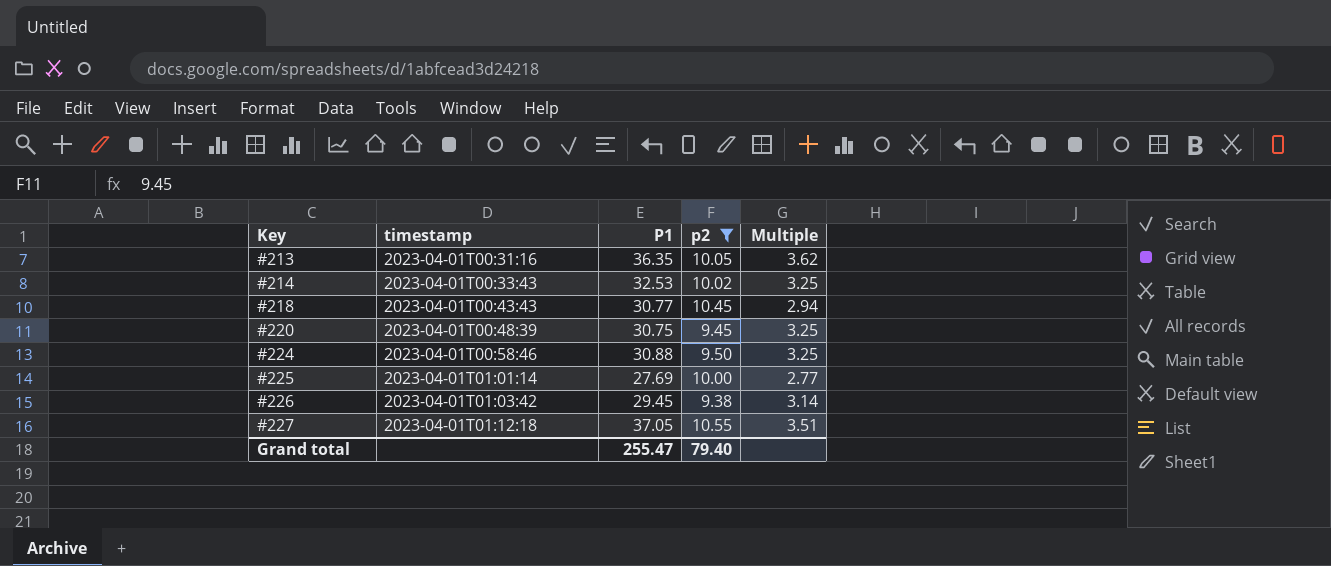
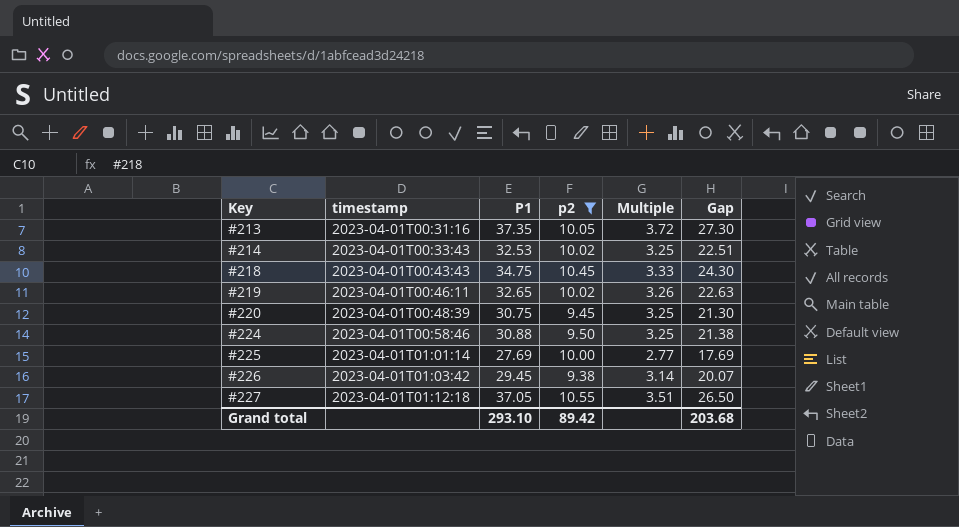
column Gap | formula: none -> [P1] - [p2]
#213 | P1: 36.35 -> 37.35
#213 | Multiple: 3.62 -> 3.72
#218 | P1: 30.77 -> 34.75
#218 | Multiple: 2.94 -> 3.33
row #219: none -> 2023-04-01T00:46:11 | 32.65 | 10.02 | 3.26 | 22.63
Grand total | P1: 255.47 -> 293.10
Grand total | p2: 79.40 -> 89.42

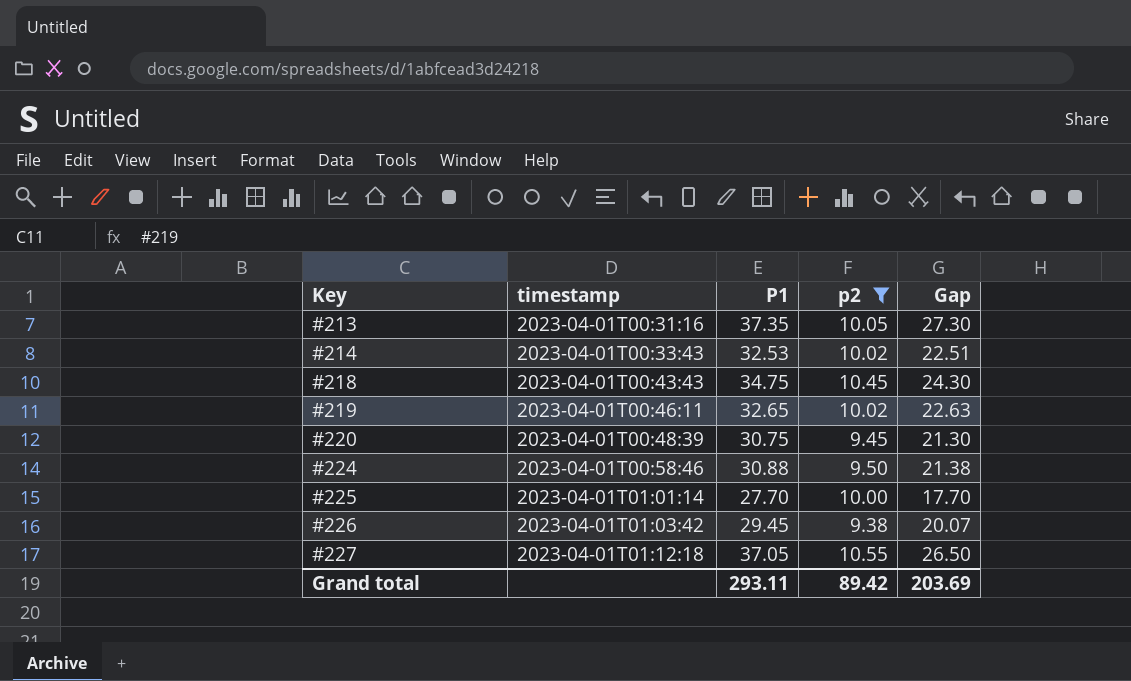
column Multiple | formula: [P1] / [p2] -> none
#225 | P1: 27.69 -> 27.70
#225 | Gap: 17.69 -> 17.70
Grand total | P1: 293.10 -> 293.11
Grand total | Gap: 203.68 -> 203.69

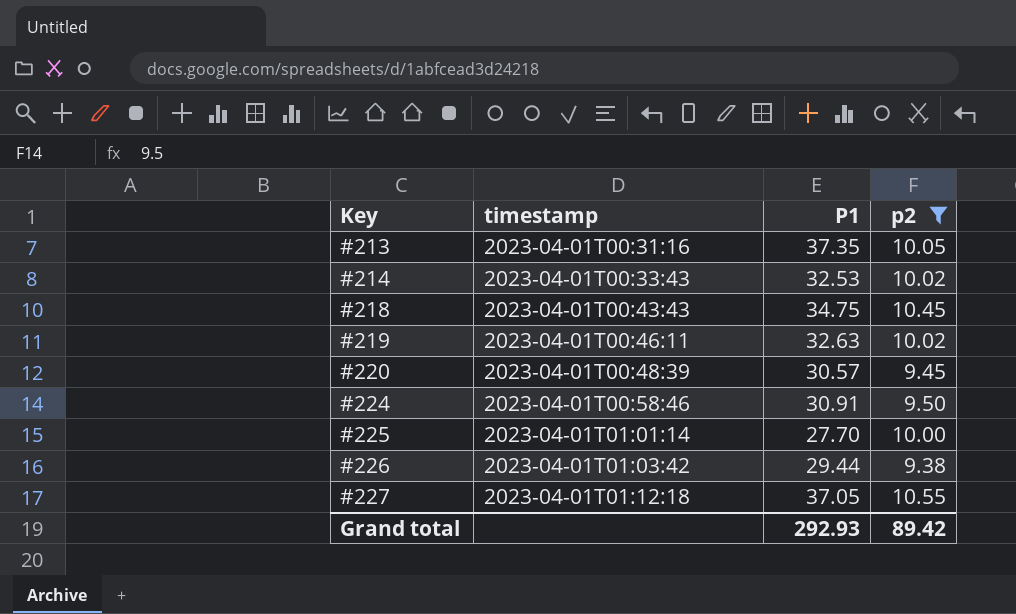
column Gap | formula: [P1] - [p2] -> none
#219 | P1: 32.65 -> 32.63
#220 | P1: 30.75 -> 30.57
#224 | P1: 30.88 -> 30.91
#226 | P1: 29.45 -> 29.44
Grand total | P1: 293.11 -> 292.93

